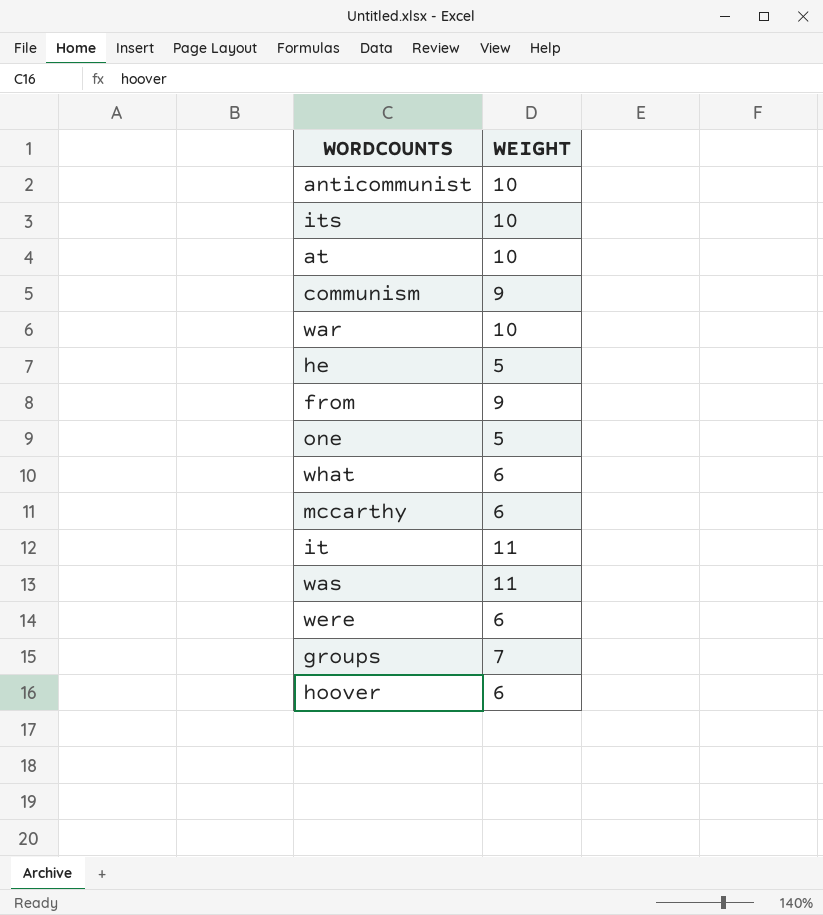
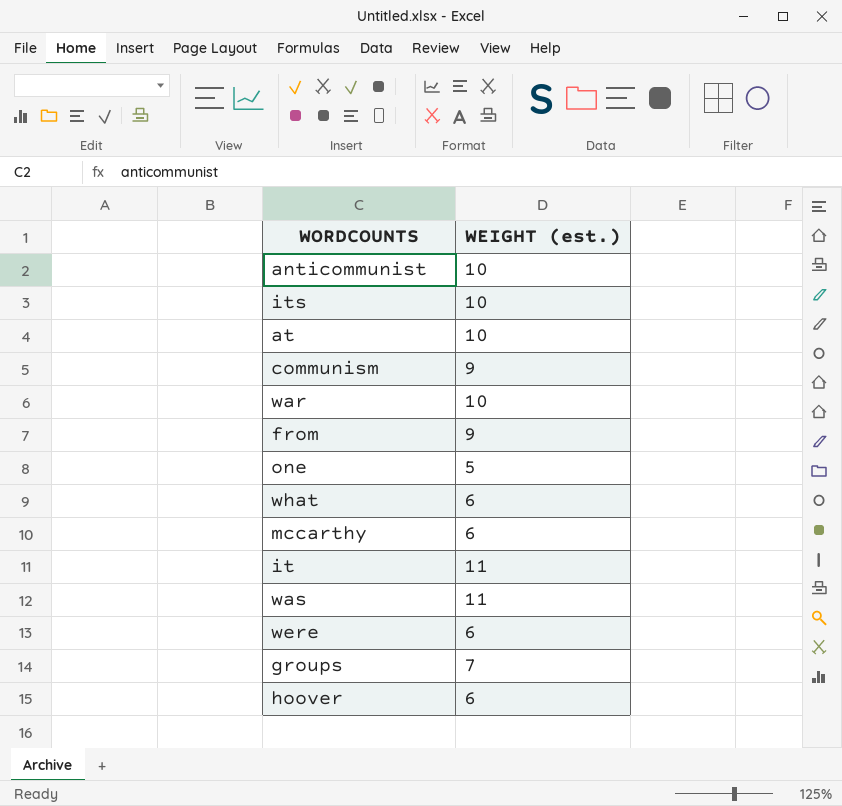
column name: WEIGHT -> WEIGHT (est.)
row he: 5 -> none

